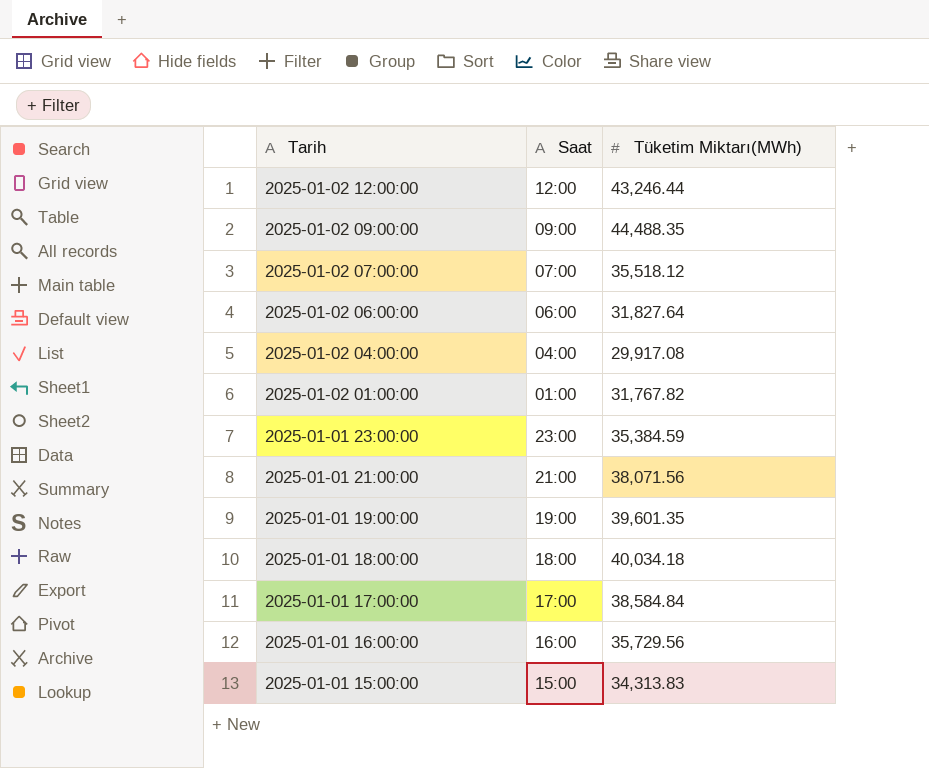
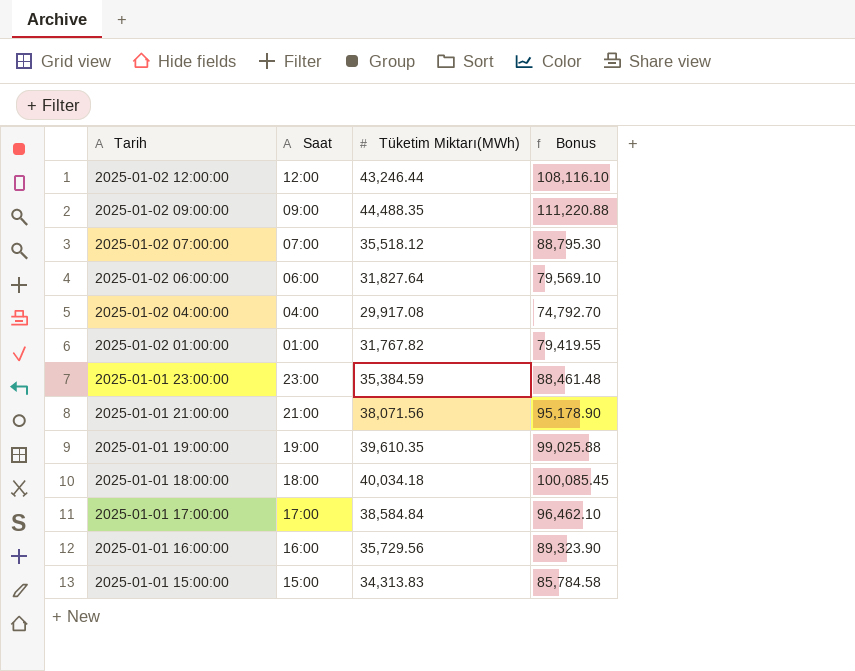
column Bonus | formula: none -> [Tüketim Miktarı(MWh)] * 2.5
2025-01-01 19:00:00 | Tüketim Miktarı(MWh): 39,601.35 -> 39,610.35

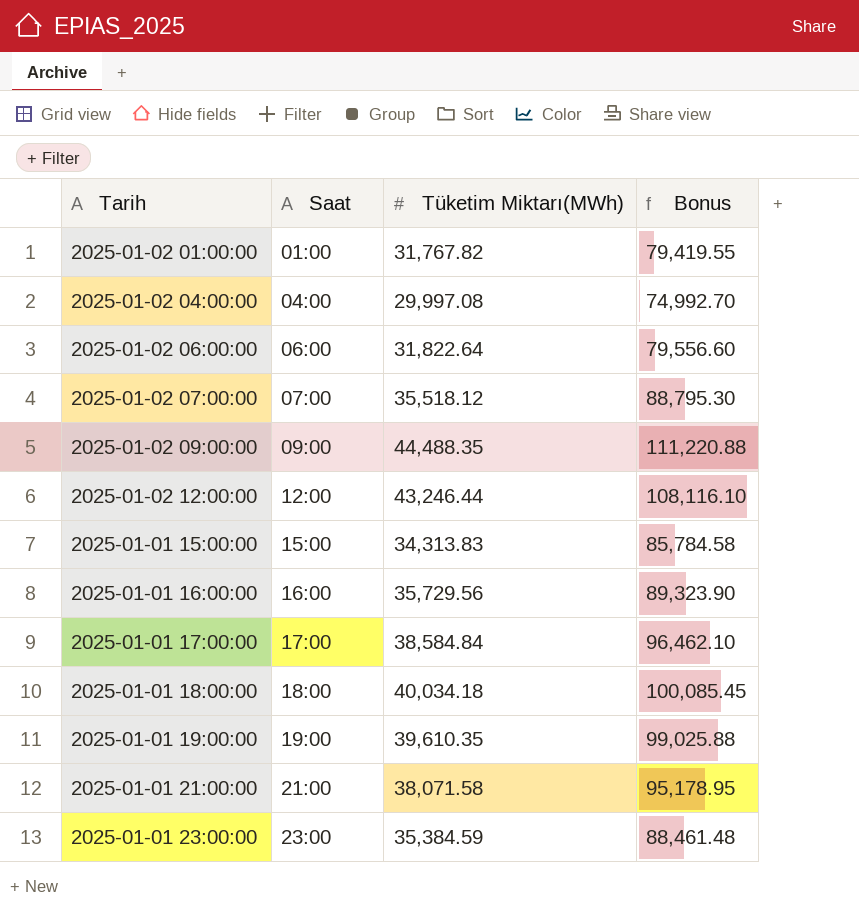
row order: Tarih descending -> Saat ascending
2025-01-02 04:00:00 | Tüketim Miktarı(MWh): 29,917.08 -> 29,997.08
2025-01-02 04:00:00 | Bonus: 74,792.70 -> 74,992.70
2025-01-02 06:00:00 | Tüketim Miktarı(MWh): 31,827.64 -> 31,822.64
2025-01-02 06:00:00 | Bonus: 79,569.10 -> 79,556.60
2025-01-01 21:00:00 | Tüketim Miktarı(MWh): 38,071.56 -> 38,071.58
2025-01-01 21:00:00 | Bonus: 95,178.90 -> 95,178.95

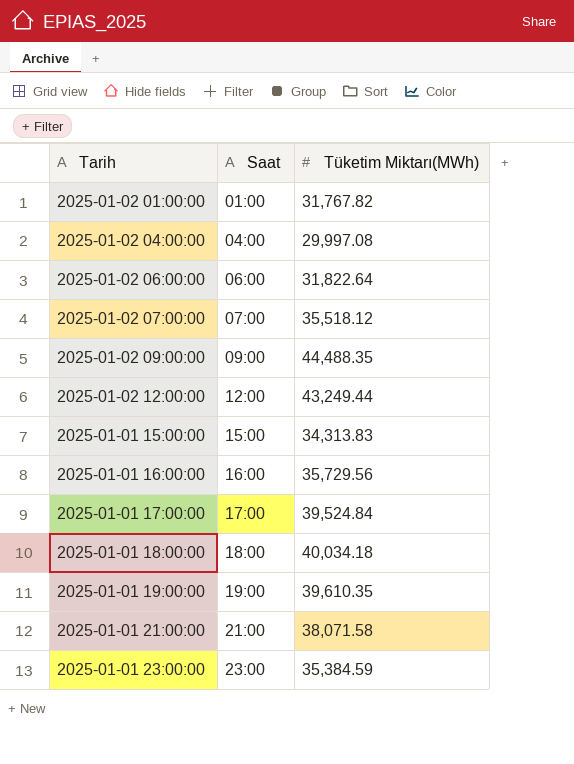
column Bonus | formula: [Tüketim Miktarı(MWh)] * 2.5 -> none
2025-01-02 12:00:00 | Tüketim Miktarı(MWh): 43,246.44 -> 43,249.44
2025-01-01 17:00:00 | Tüketim Miktarı(MWh): 38,584.84 -> 39,524.84

